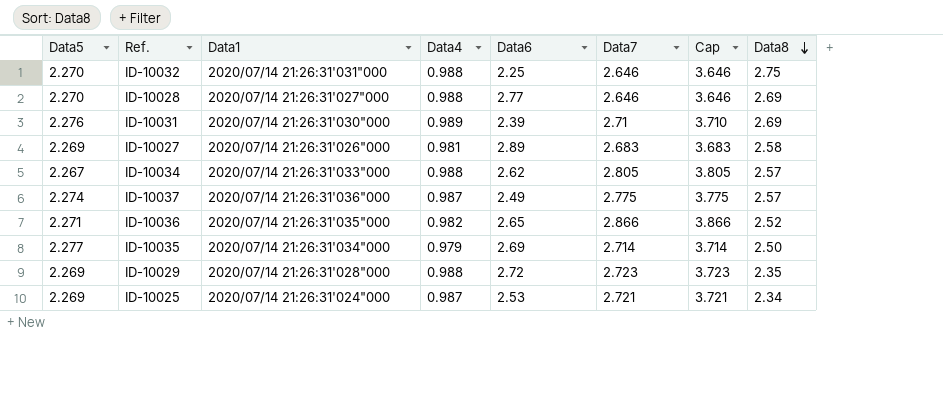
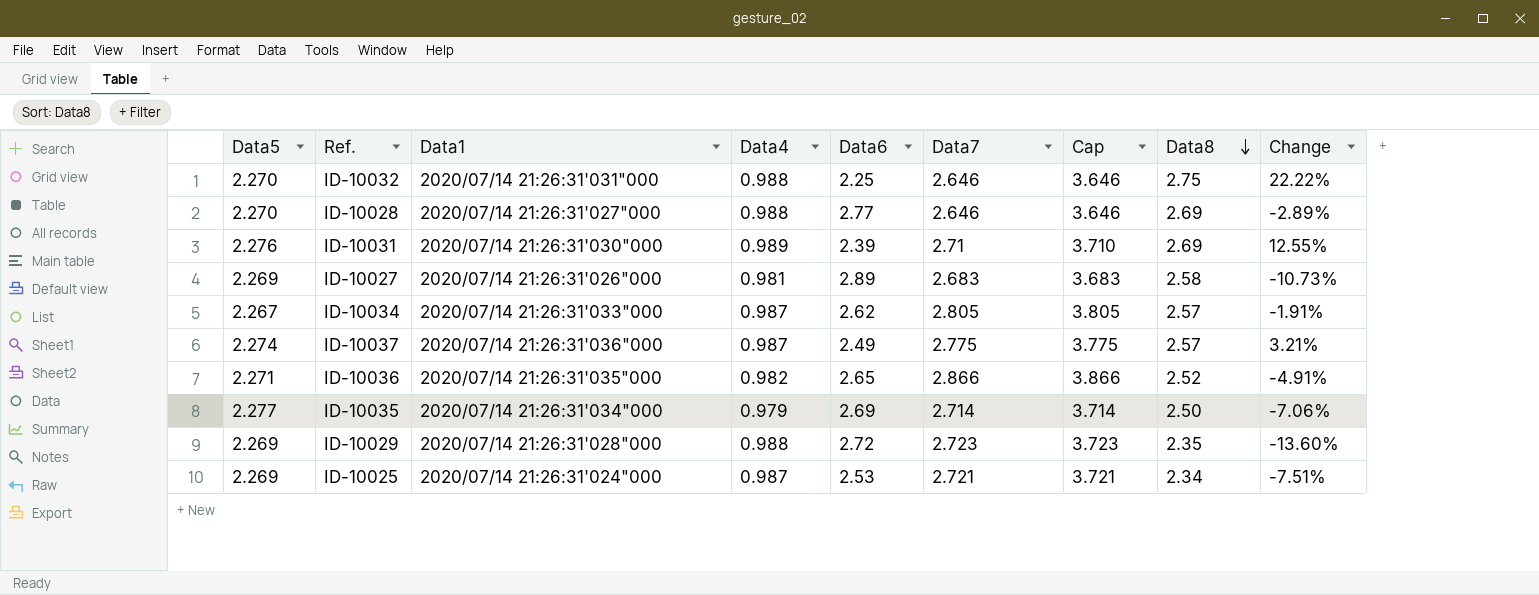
column Change | formula: none -> ([Data8] - [Data6]) / [Data6]
ID-10034 | Data4: 0.988 -> 0.987

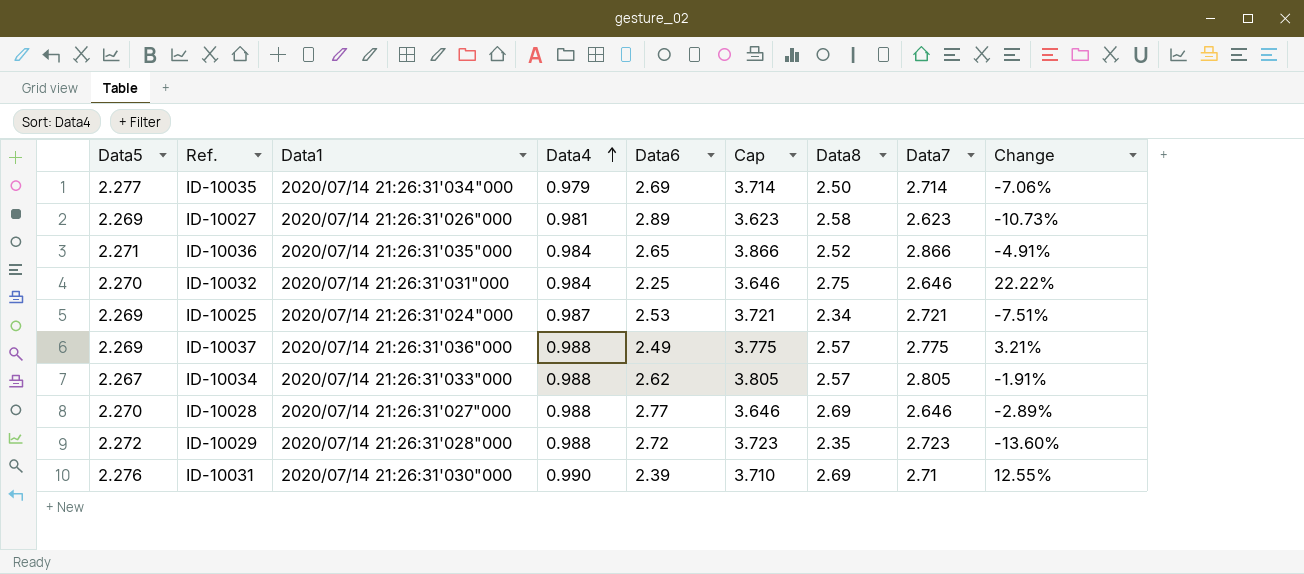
row order: Data8 descending -> Data4 ascending
column Data7 | position: 6 -> 8
ID-10027 | Cap: 3.683 -> 3.623
ID-10027 | Data7: 2.683 -> 2.623
ID-10036 | Data4: 0.982 -> 0.984
ID-10032 | Data4: 0.988 -> 0.984
ID-10037 | Data5: 2.274 -> 2.269
ID-10037 | Data4: 0.987 -> 0.988
ID-10034 | Data4: 0.987 -> 0.988
ID-10029 | Data5: 2.269 -> 2.272
ID-10031 | Data4: 0.989 -> 0.990

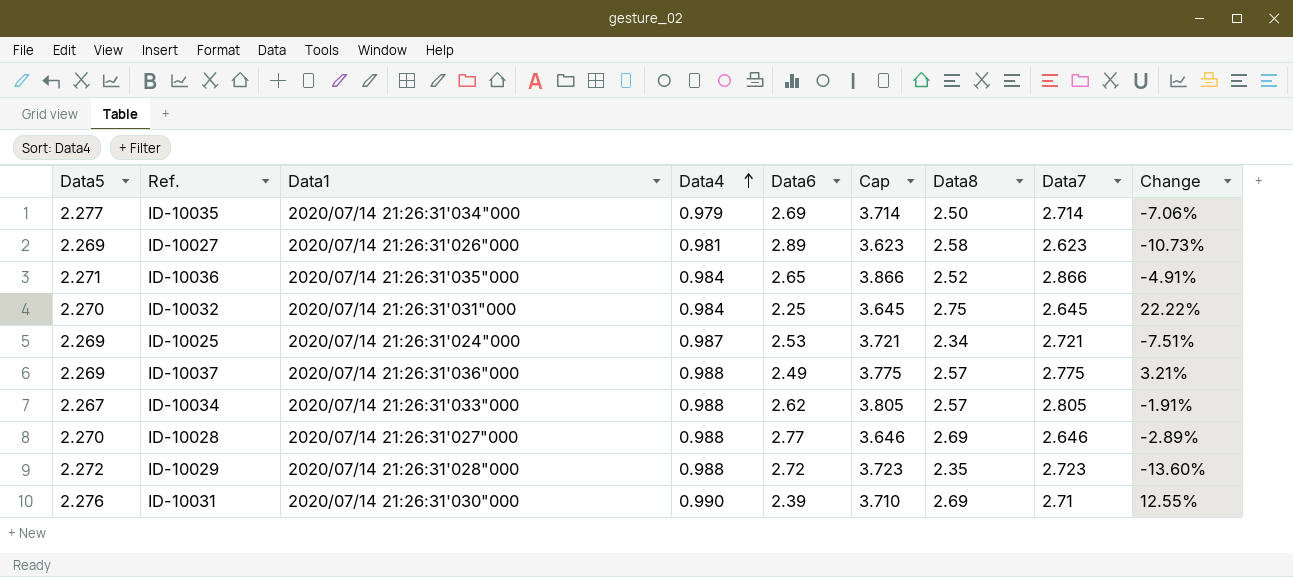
ID-10032 | Cap: 3.646 -> 3.645
ID-10032 | Data7: 2.646 -> 2.645

